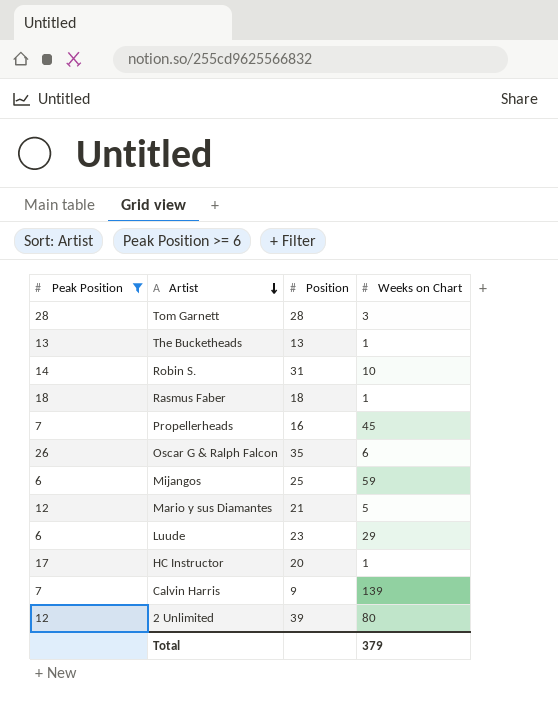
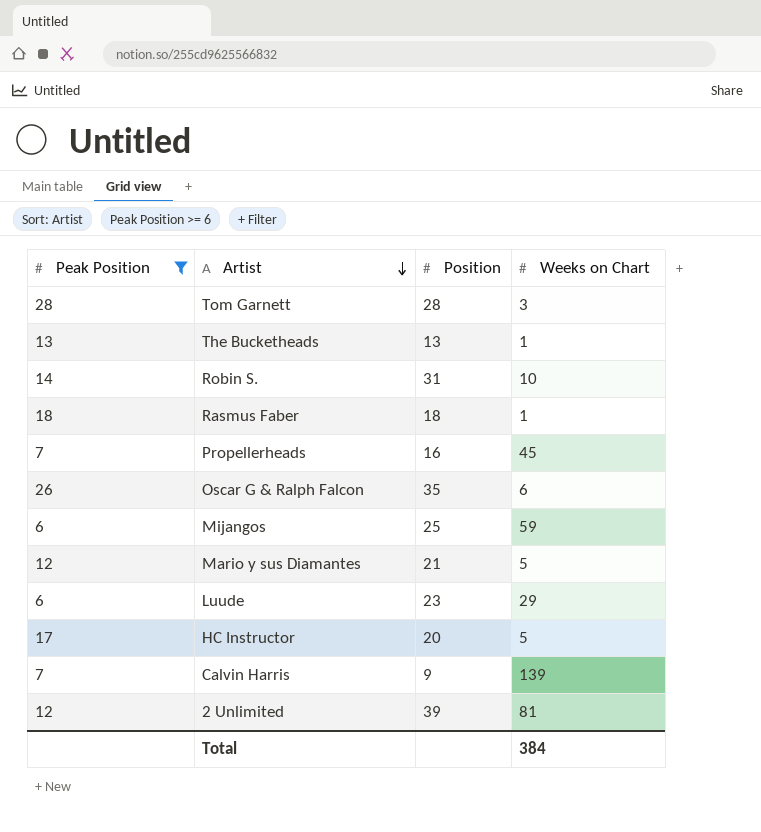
HC Instructor | Weeks on Chart: 1 -> 5
2 Unlimited | Weeks on Chart: 80 -> 81
Total | Weeks on Chart: 379 -> 384

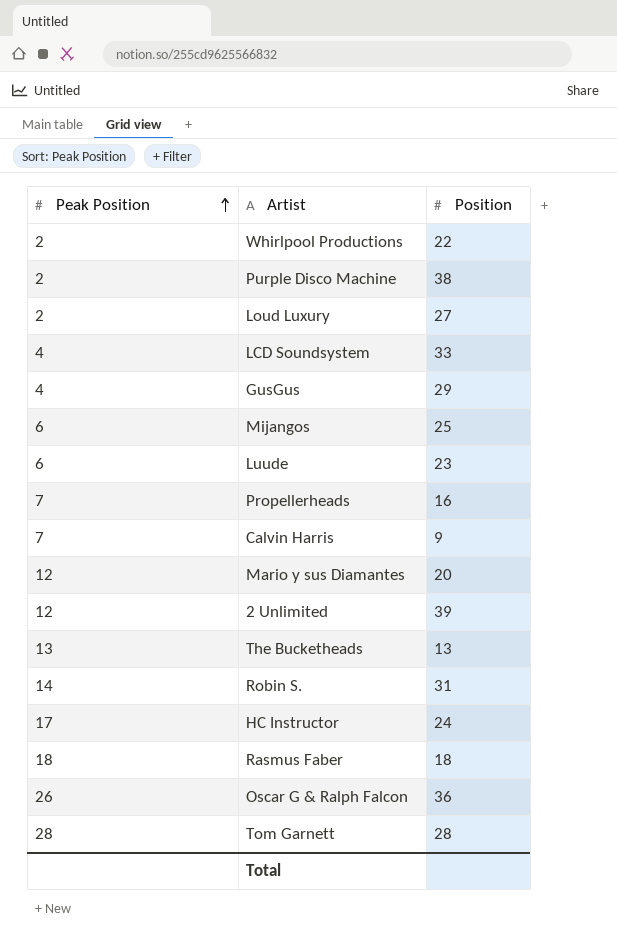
filter: Peak Position >= 6 -> none
row order: Artist descending -> Peak Position ascending
column Weeks on Chart | position: 4 -> none
Mario y sus Diamantes | Position: 21 -> 20
HC Instructor | Position: 20 -> 24
Oscar G & Ralph Falcon | Position: 35 -> 36

